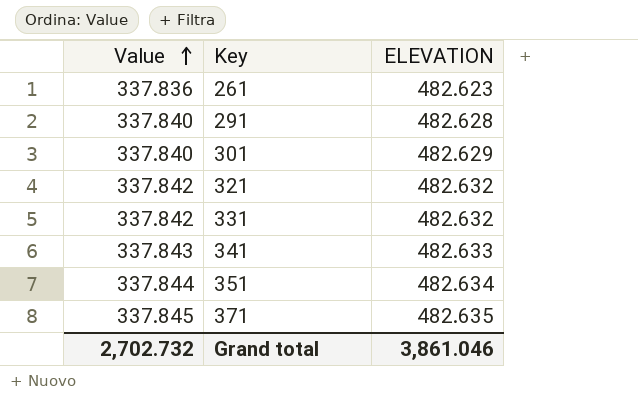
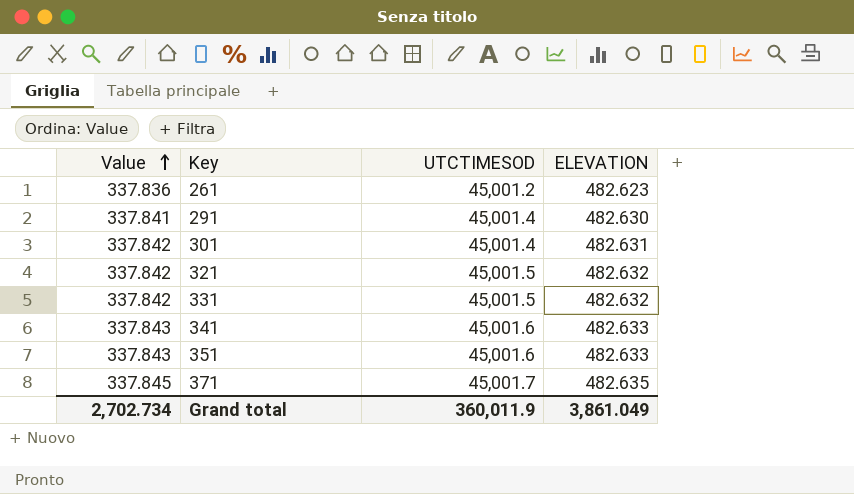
column UTCTIMESOD | position: none -> 3
291 | Value: 337.840 -> 337.841
291 | ELEVATION: 482.628 -> 482.630
301 | Value: 337.840 -> 337.842
301 | ELEVATION: 482.629 -> 482.631
351 | Value: 337.844 -> 337.843
351 | ELEVATION: 482.634 -> 482.633
Grand total | Value: 2,702.732 -> 2,702.734
Grand total | ELEVATION: 3,861.046 -> 3,861.049

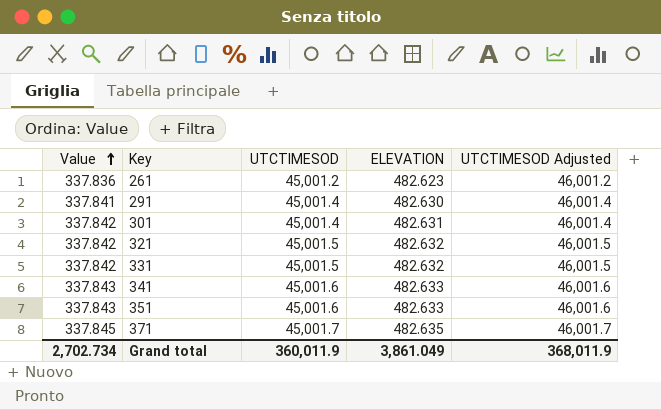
column UTCTIMESOD Adjusted | formula: none -> [UTCTIMESOD] + 1000

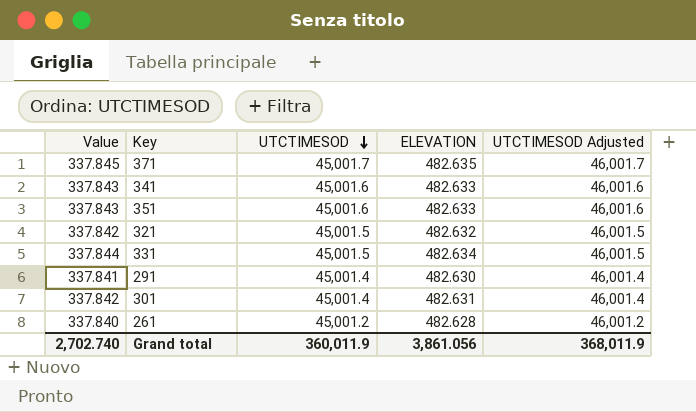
row order: Value ascending -> UTCTIMESOD descending
331 | Value: 337.842 -> 337.844
331 | ELEVATION: 482.632 -> 482.634
261 | Value: 337.836 -> 337.840
261 | ELEVATION: 482.623 -> 482.628
Grand total | Value: 2,702.734 -> 2,702.740
Grand total | ELEVATION: 3,861.049 -> 3,861.056

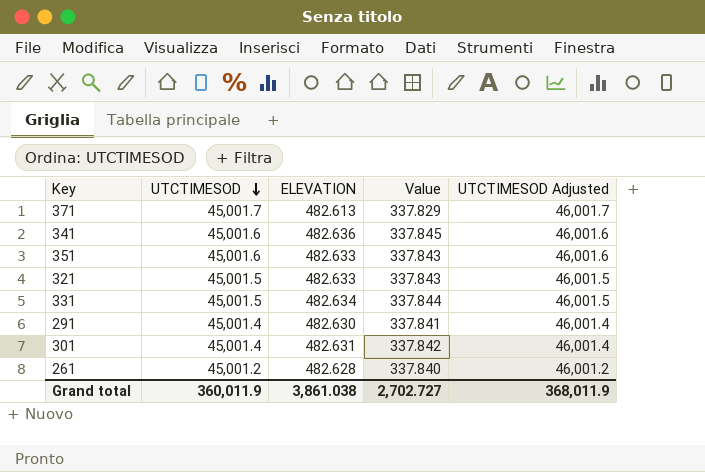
column Value | position: 1 -> 4
371 | ELEVATION: 482.635 -> 482.613
371 | Value: 337.845 -> 337.829
341 | ELEVATION: 482.633 -> 482.636
341 | Value: 337.843 -> 337.845
321 | ELEVATION: 482.632 -> 482.633
321 | Value: 337.842 -> 337.843
Grand total | ELEVATION: 3,861.056 -> 3,861.038
Grand total | Value: 2,702.740 -> 2,702.727

